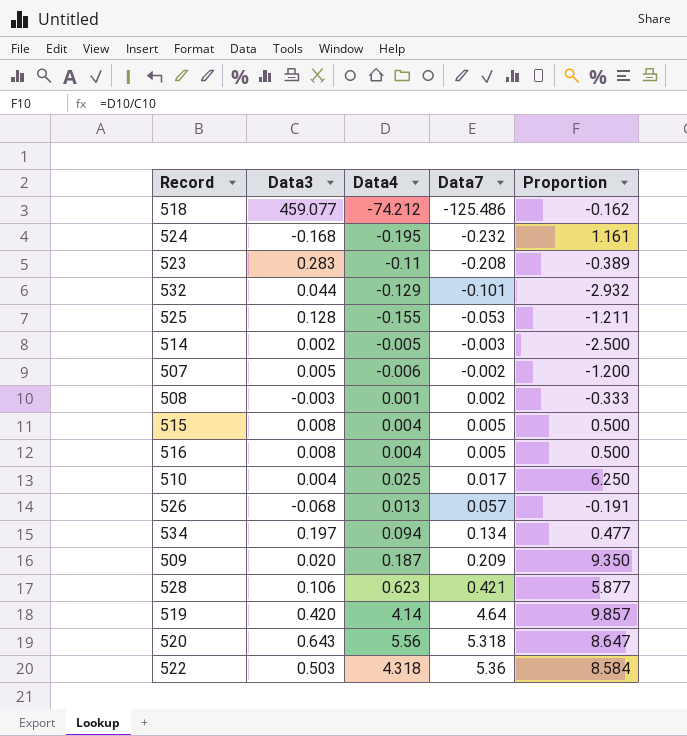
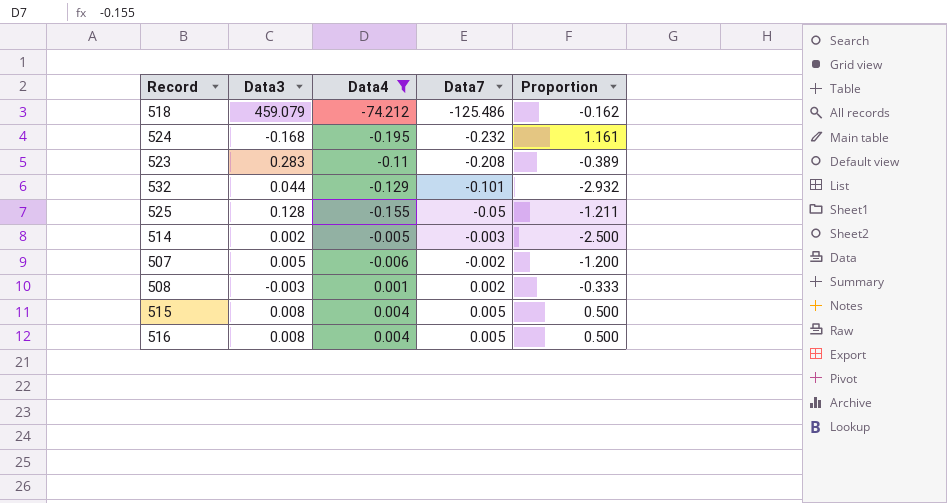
filter: none -> Data4 <= 0.004
518 | Data3: 459.077 -> 459.079
525 | Data7: -0.053 -> -0.05

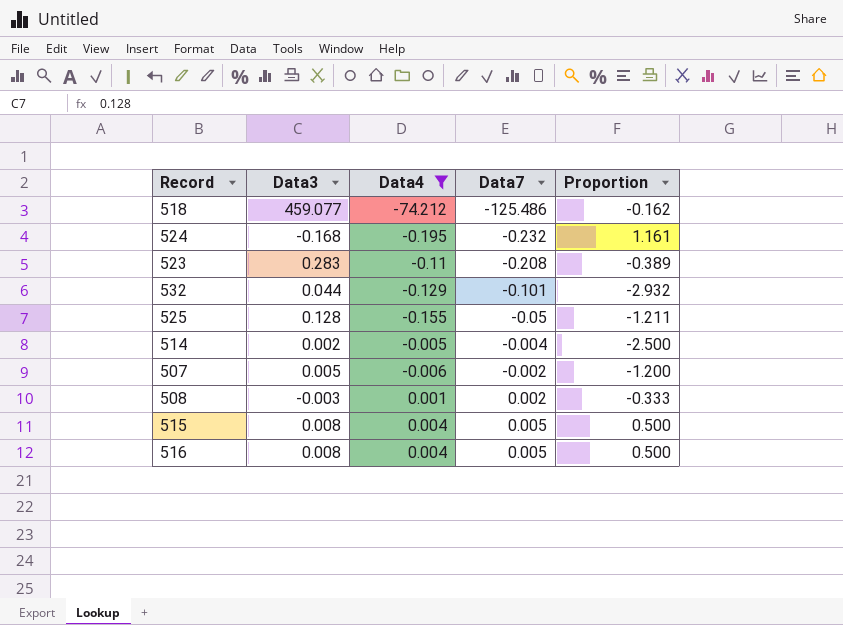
518 | Data3: 459.079 -> 459.077
514 | Data7: -0.003 -> -0.004

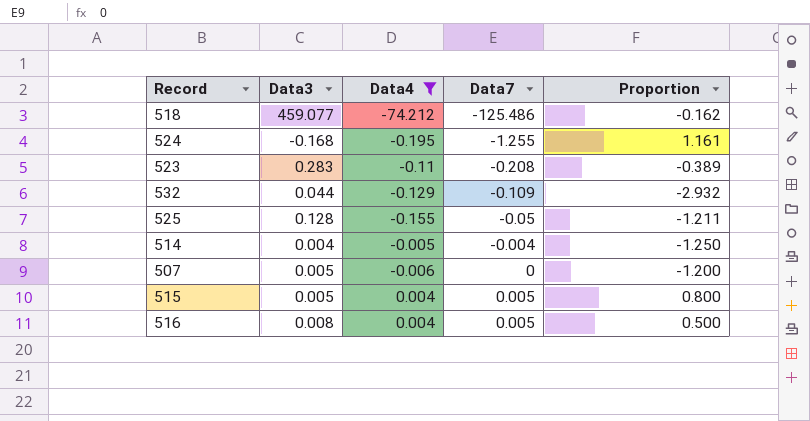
row 508: -0.003 | 0.001 | 0.002 | -0.333 -> none
524 | Data7: -0.232 -> -1.255
532 | Data7: -0.101 -> -0.109
514 | Data3: 0.002 -> 0.004
514 | Proportion: -2.500 -> -1.250
507 | Data7: -0.002 -> 0
515 | Data3: 0.008 -> 0.005
515 | Proportion: 0.500 -> 0.800

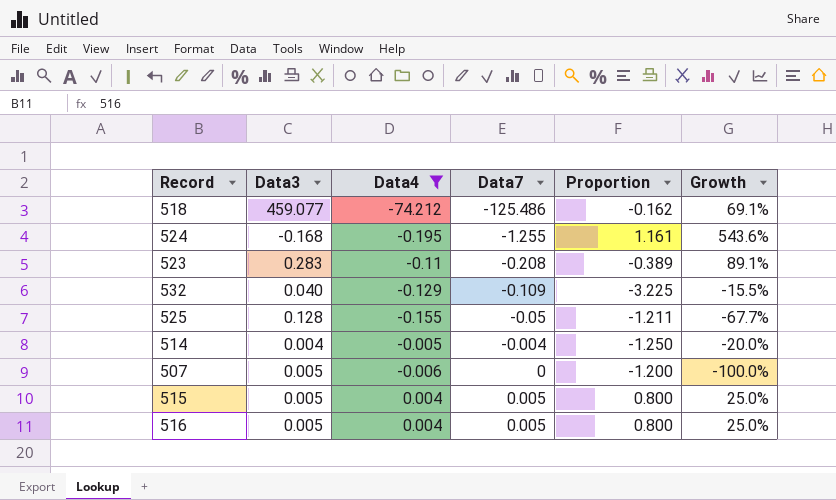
column Growth | formula: none -> ([Data7] - [Data4]) / [Data4]
532 | Data3: 0.044 -> 0.040
532 | Proportion: -2.932 -> -3.225
516 | Data3: 0.008 -> 0.005
516 | Proportion: 0.500 -> 0.800

